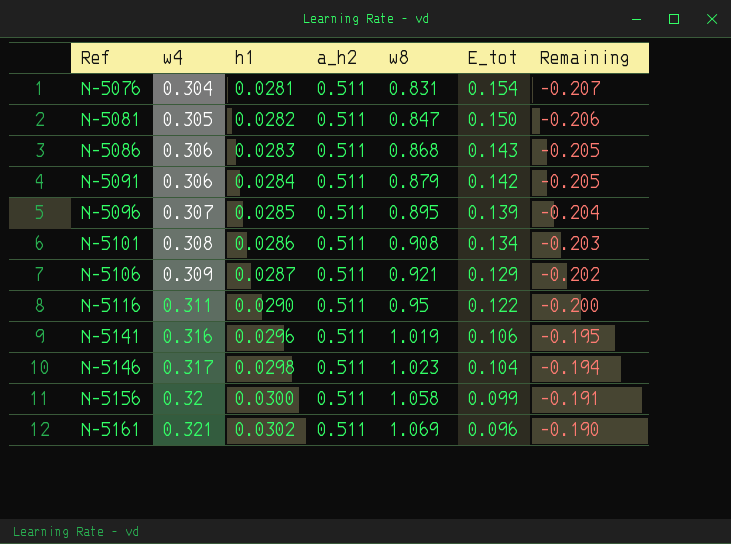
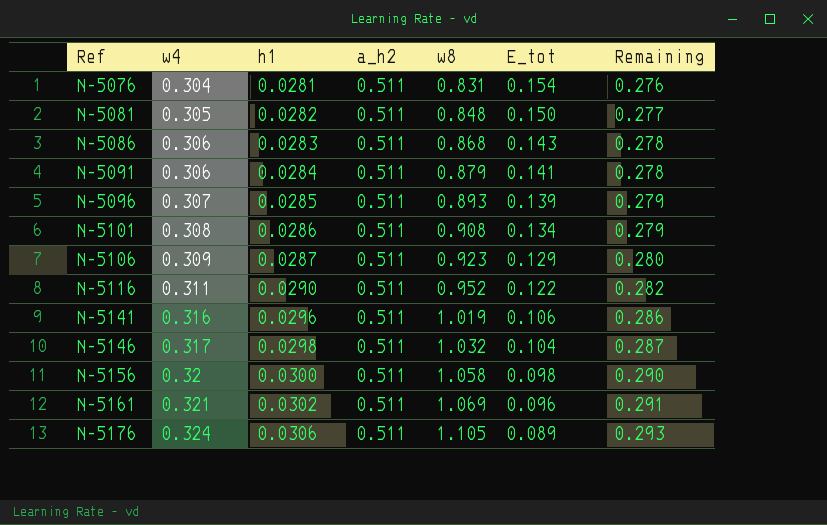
column Remaining | formula: [w4] - [a_h2] -> [w4] - [h1]
N-5081 | w8: 0.847 -> 0.848
N-5091 | E_tot: 0.142 -> 0.141
N-5096 | w8: 0.895 -> 0.893
N-5106 | w8: 0.921 -> 0.923
N-5116 | w8: 0.95 -> 0.952
N-5146 | w8: 1.023 -> 1.032
N-5156 | E_tot: 0.099 -> 0.098
row N-5176: none -> 0.324 | 0.0306 | 0.511 | 1.105 | 0.089 | 0.293

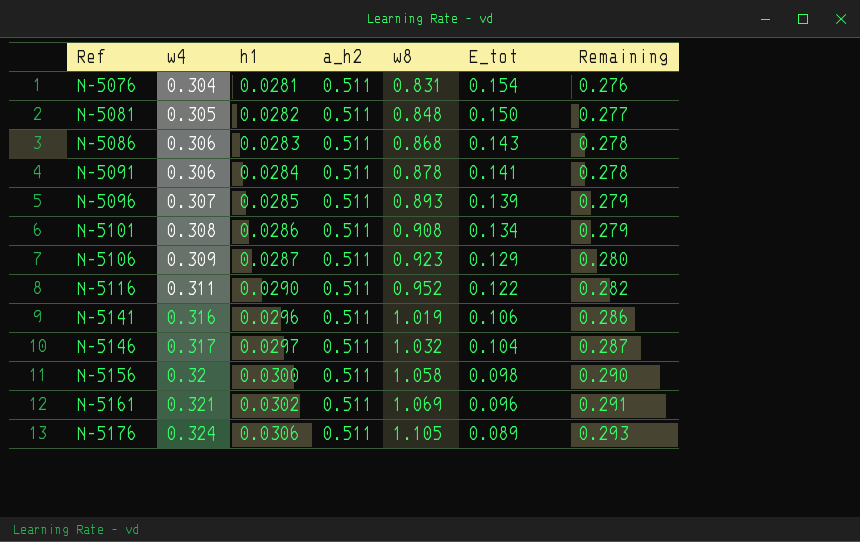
N-5091 | w8: 0.879 -> 0.878
N-5146 | h1: 0.0298 -> 0.0297

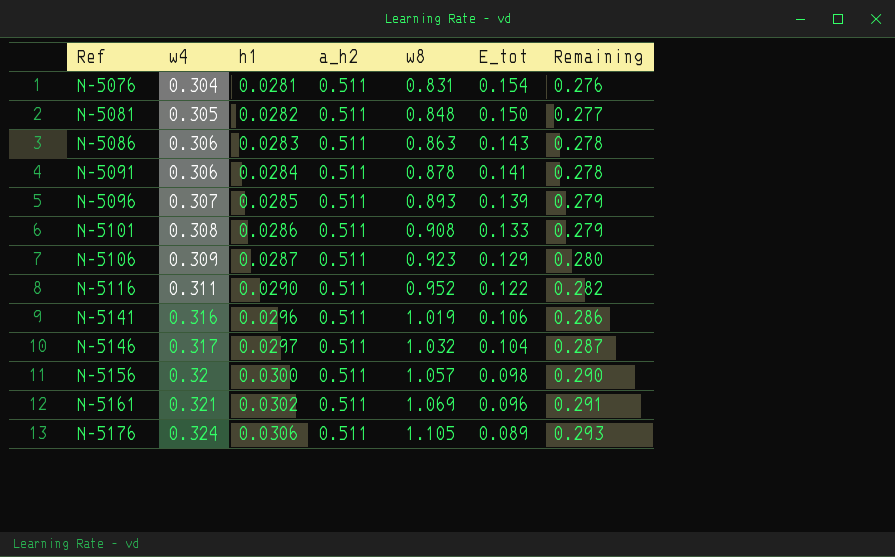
N-5086 | w8: 0.868 -> 0.863
N-5101 | E_tot: 0.134 -> 0.133
N-5156 | w8: 1.058 -> 1.057

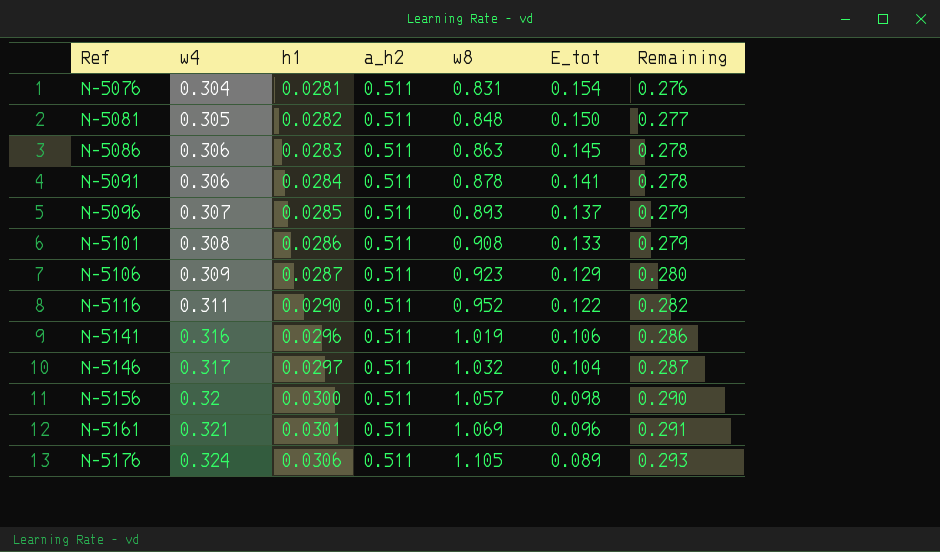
N-5086 | E_tot: 0.143 -> 0.145
N-5096 | E_tot: 0.139 -> 0.137
N-5161 | h1: 0.0302 -> 0.0301

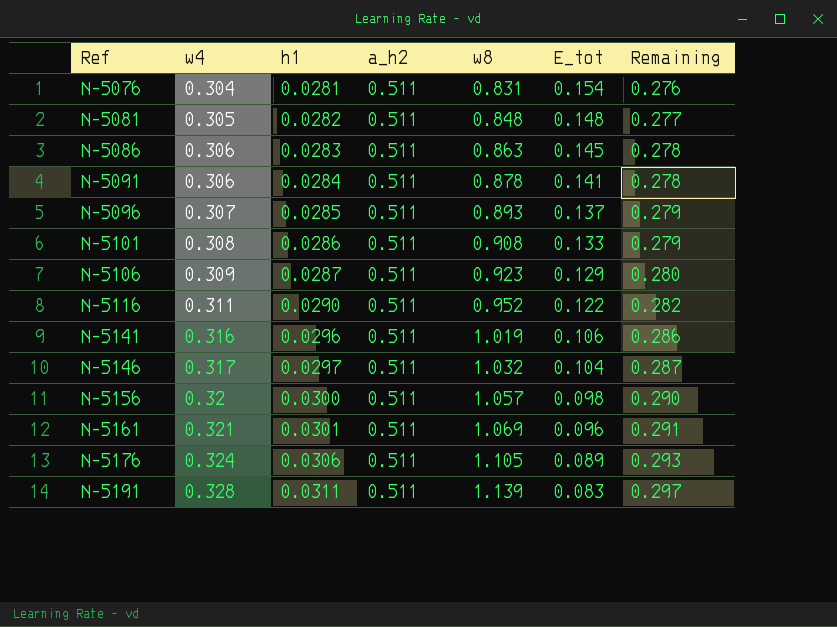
N-5081 | E_tot: 0.150 -> 0.148
row N-5191: none -> 0.328 | 0.0311 | 0.511 | 1.139 | 0.083 | 0.297

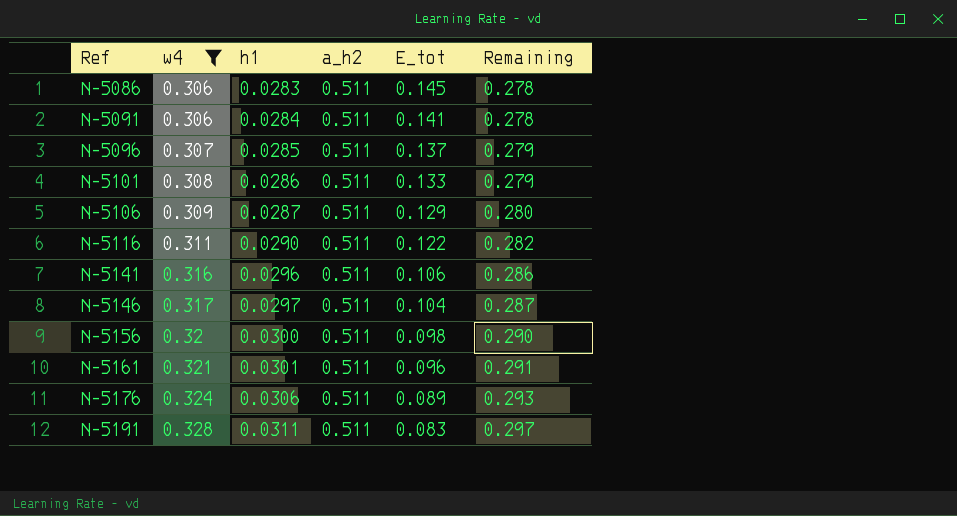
filter: none -> w4 >= 0.306
column w8 | position: 5 -> none

